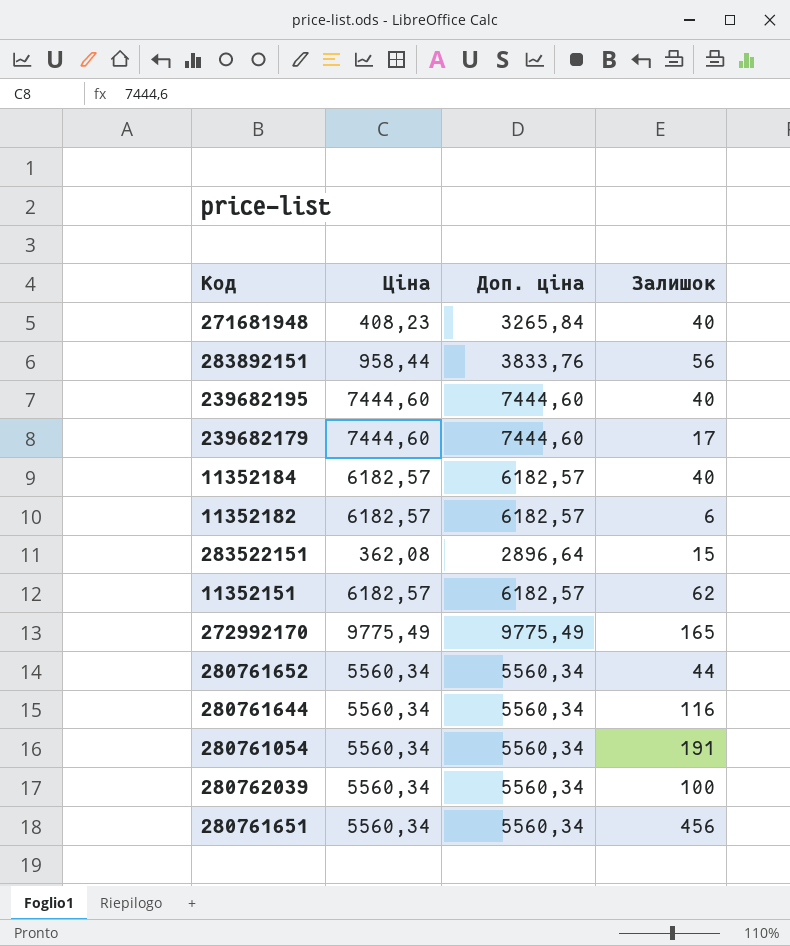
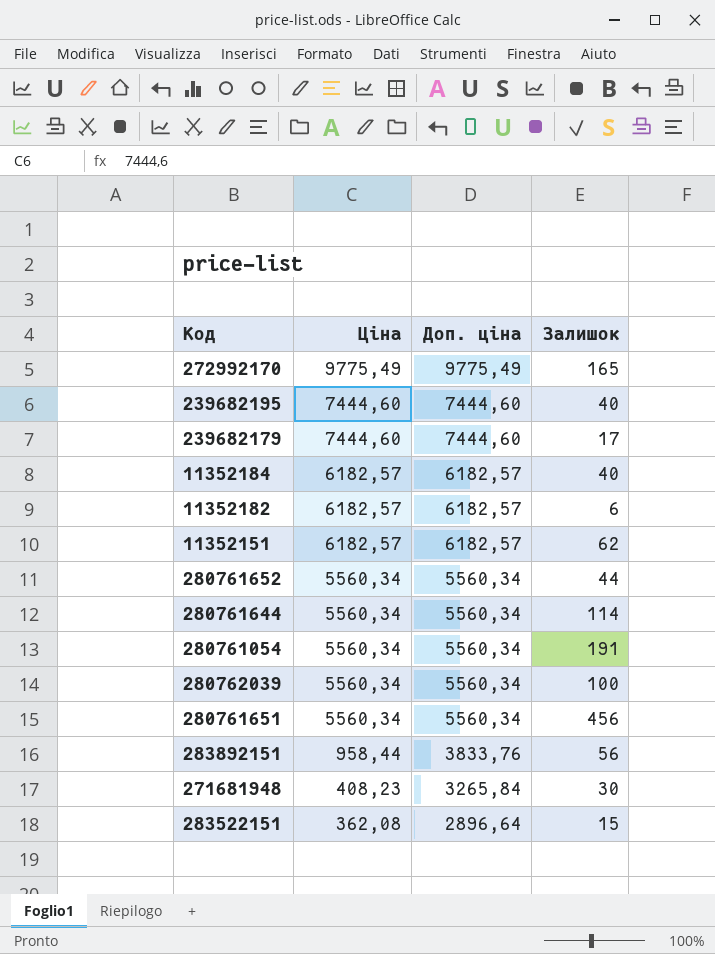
row order: none -> Ціна descending
280761644 | Залишок: 116 -> 114
271681948 | Залишок: 40 -> 30

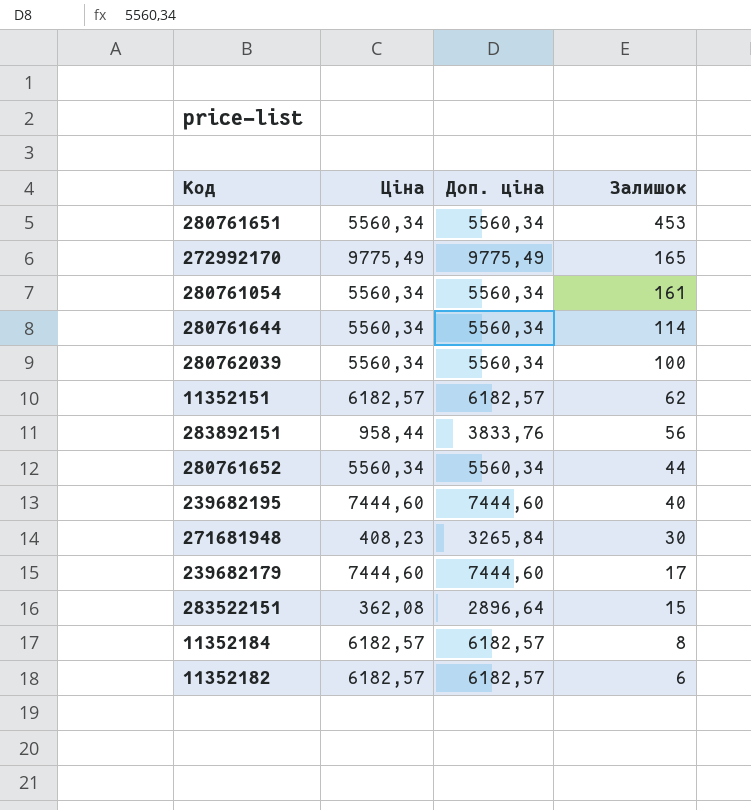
row order: Ціна descending -> Залишок descending
280761651 | Залишок: 456 -> 453
280761054 | Залишок: 191 -> 161
11352184 | Залишок: 40 -> 8

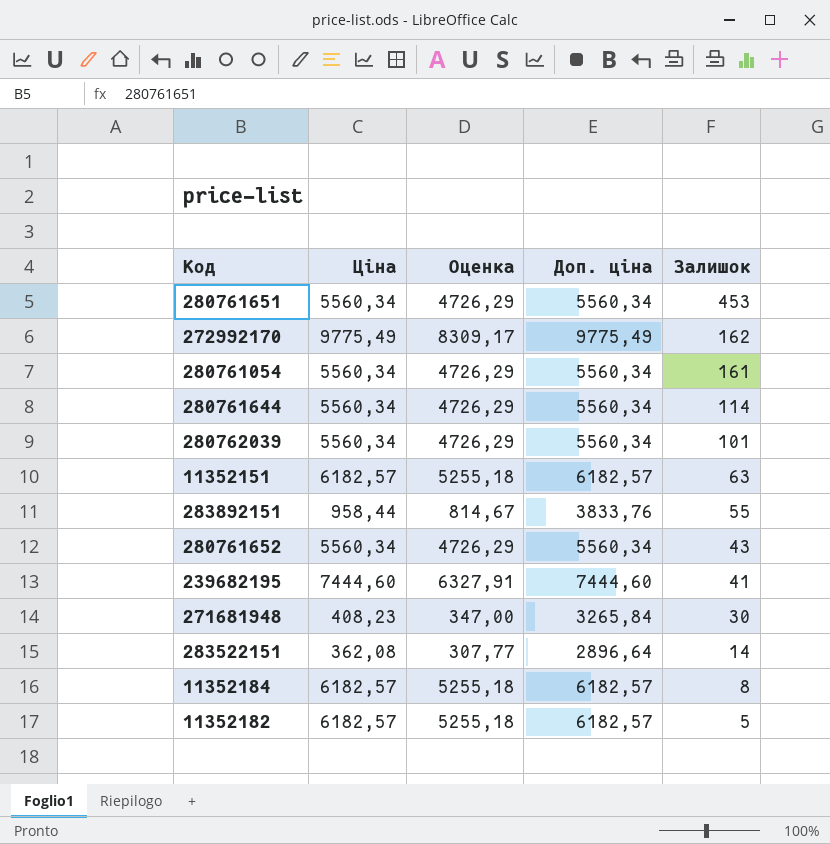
column Оценка | formula: none -> [Ціна] * 0,85
row 239682179: 7444,60 | 7444,60 | 17 -> none
272992170 | Залишок: 165 -> 162
280762039 | Залишок: 100 -> 101
11352151 | Залишок: 62 -> 63
283892151 | Залишок: 56 -> 55
280761652 | Залишок: 44 -> 43
239682195 | Залишок: 40 -> 41
283522151 | Залишок: 15 -> 14
11352182 | Залишок: 6 -> 5

